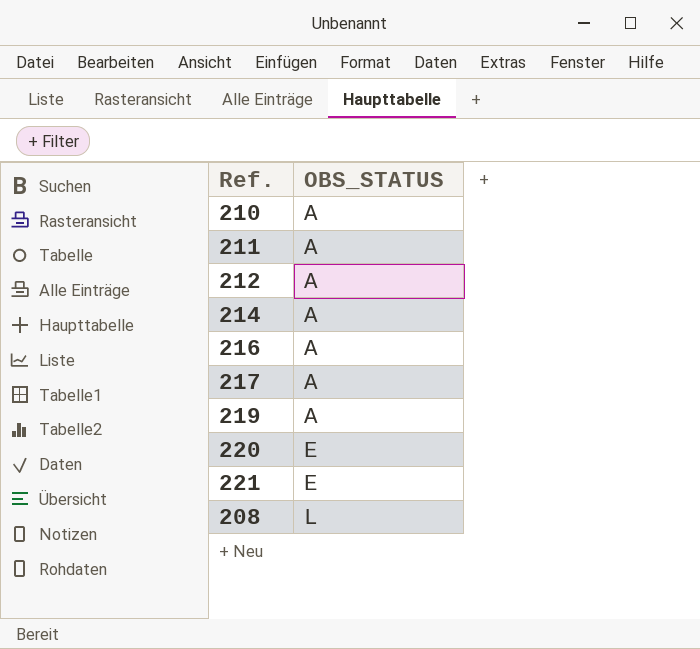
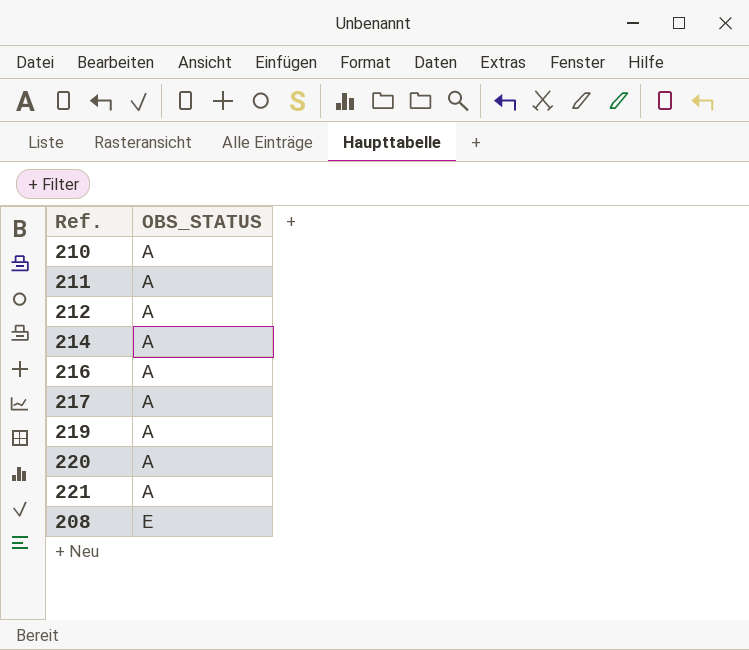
220 | OBS_STATUS: E -> A
221 | OBS_STATUS: E -> A
208 | OBS_STATUS: L -> E

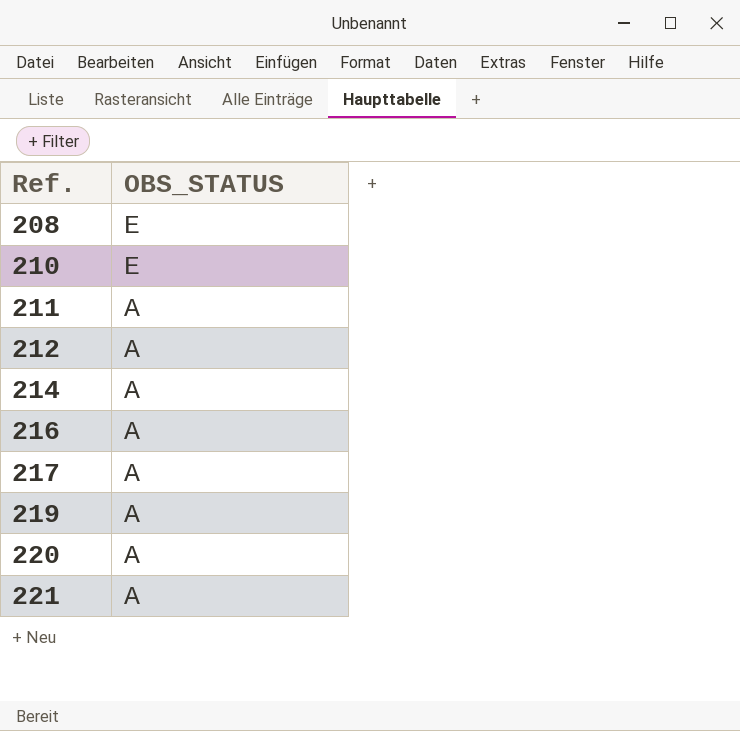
row order: OBS_STATUS ascending -> Ref. ascending
210 | OBS_STATUS: A -> E

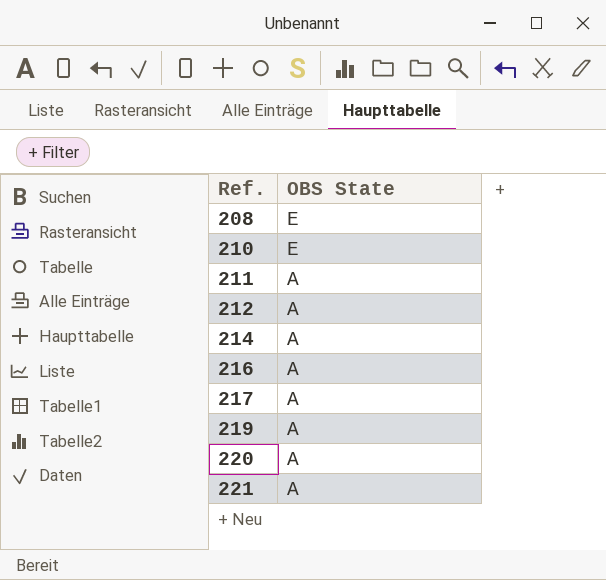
column name: OBS_STATUS -> OBS State

